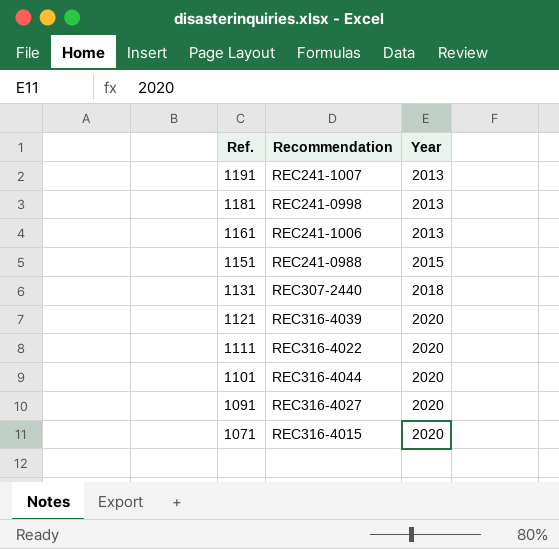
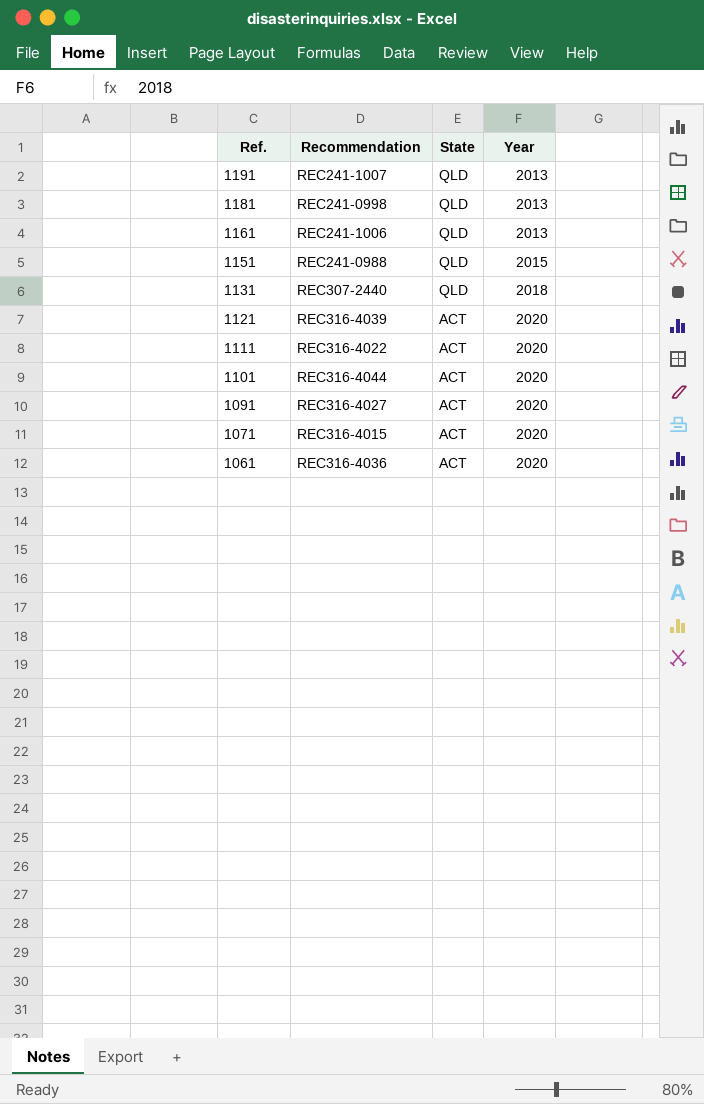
column State | position: none -> 3
row 1061: none -> REC316-4036 | ACT | 2020

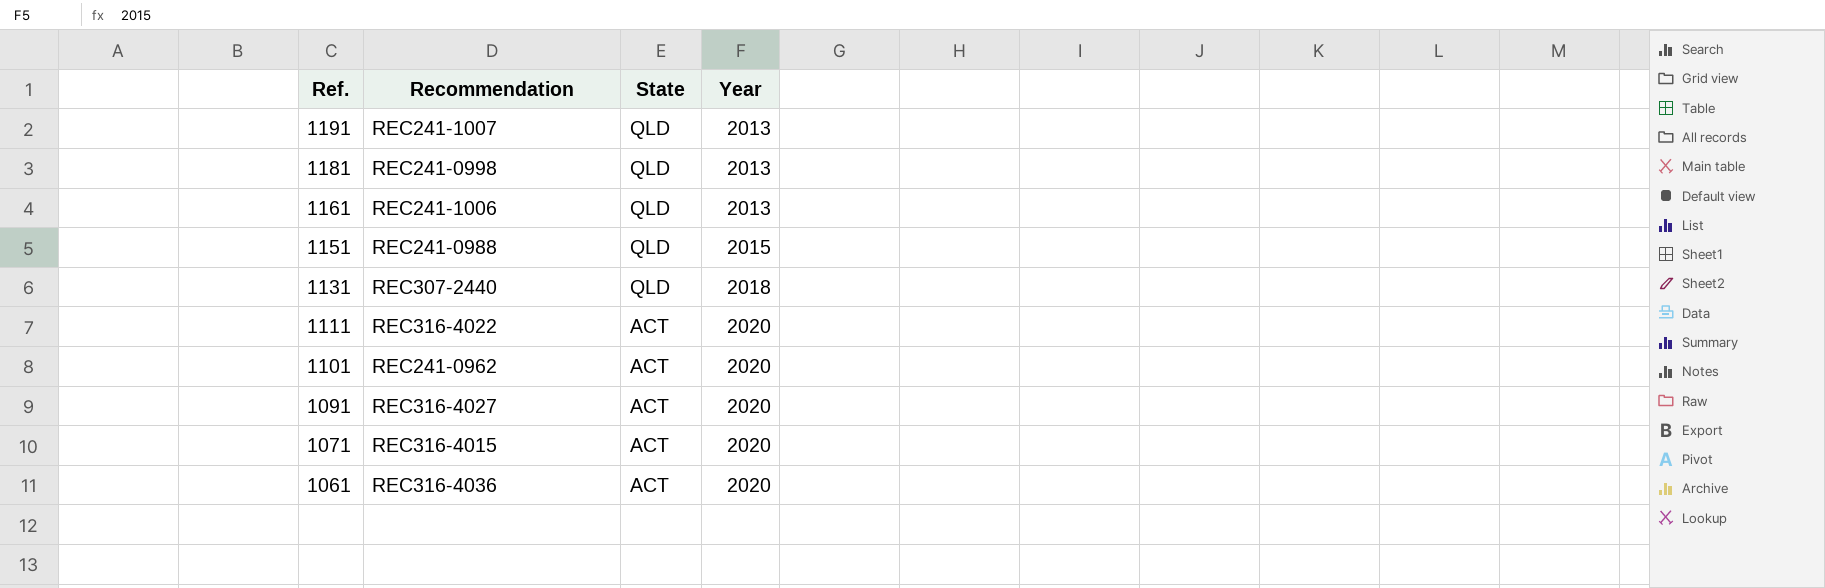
row 1121: REC316-4039 | ACT | 2020 -> none
1101 | Recommendation: REC316-4044 -> REC241-0962

